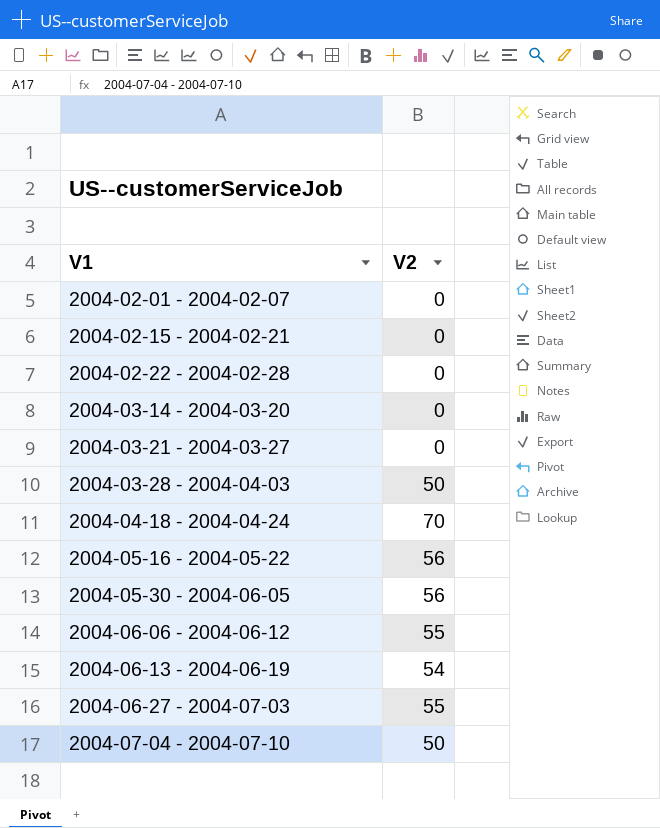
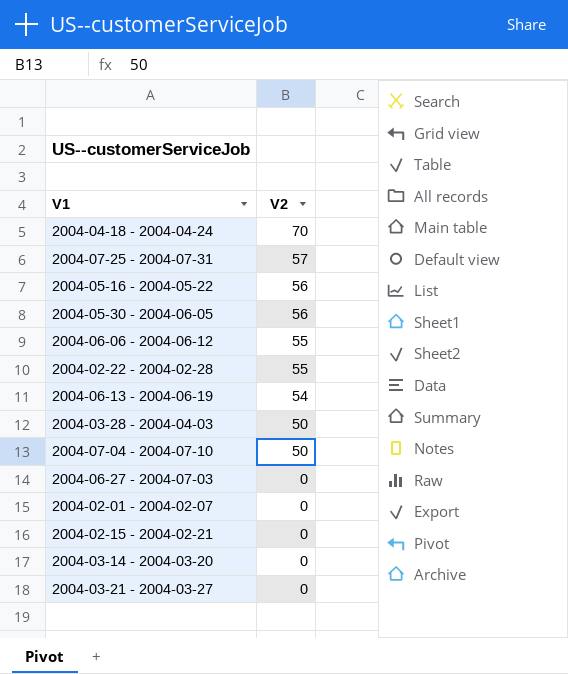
row order: V1 ascending -> V2 descending
row 2004-07-25 - 2004-07-31: none -> 57
2004-02-22 - 2004-02-28 | V2: 0 -> 55
2004-06-27 - 2004-07-03 | V2: 55 -> 0

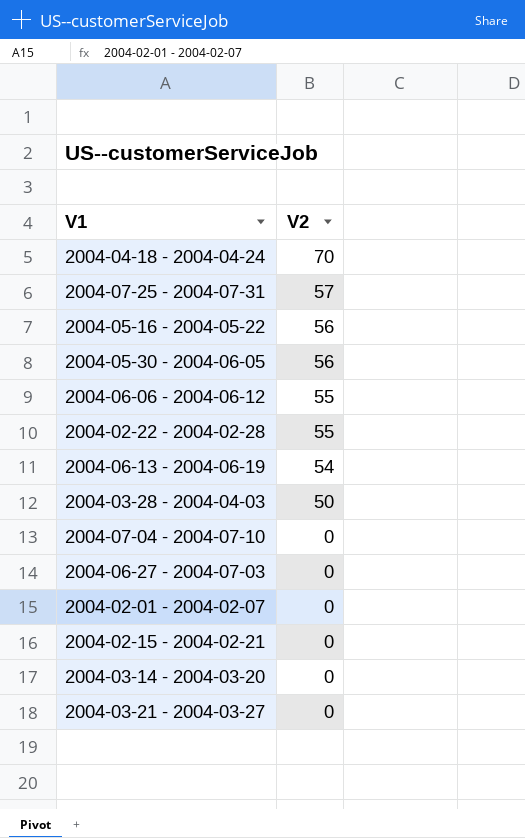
2004-07-04 - 2004-07-10 | V2: 50 -> 0

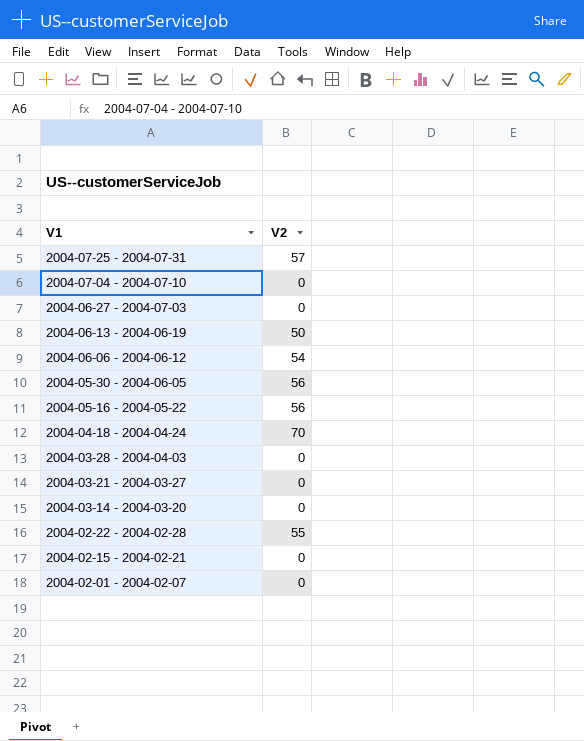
row order: V2 descending -> V1 descending
2004-06-13 - 2004-06-19 | V2: 54 -> 50
2004-06-06 - 2004-06-12 | V2: 55 -> 54
2004-03-28 - 2004-04-03 | V2: 50 -> 0

